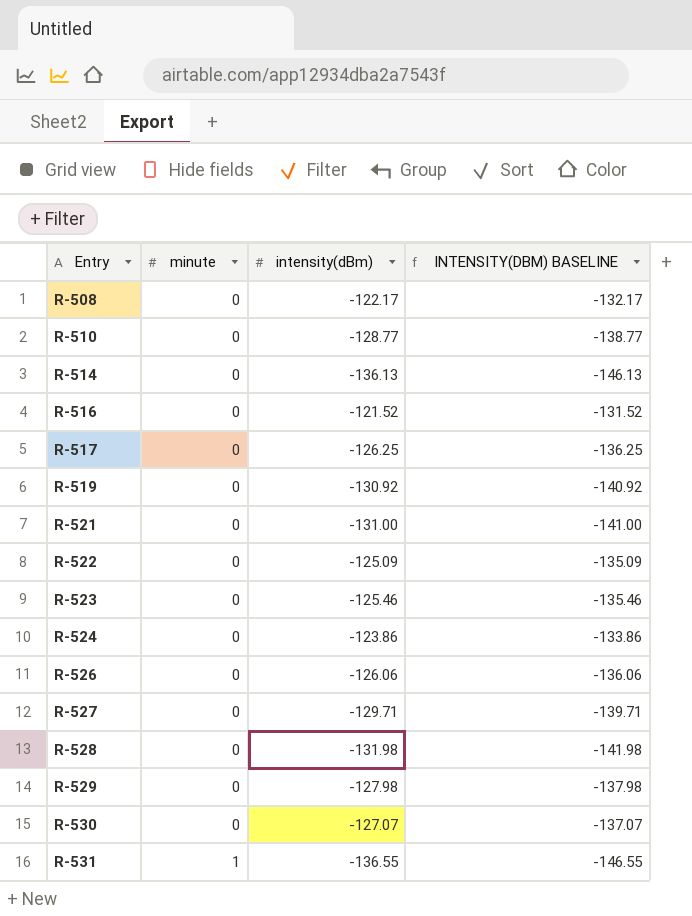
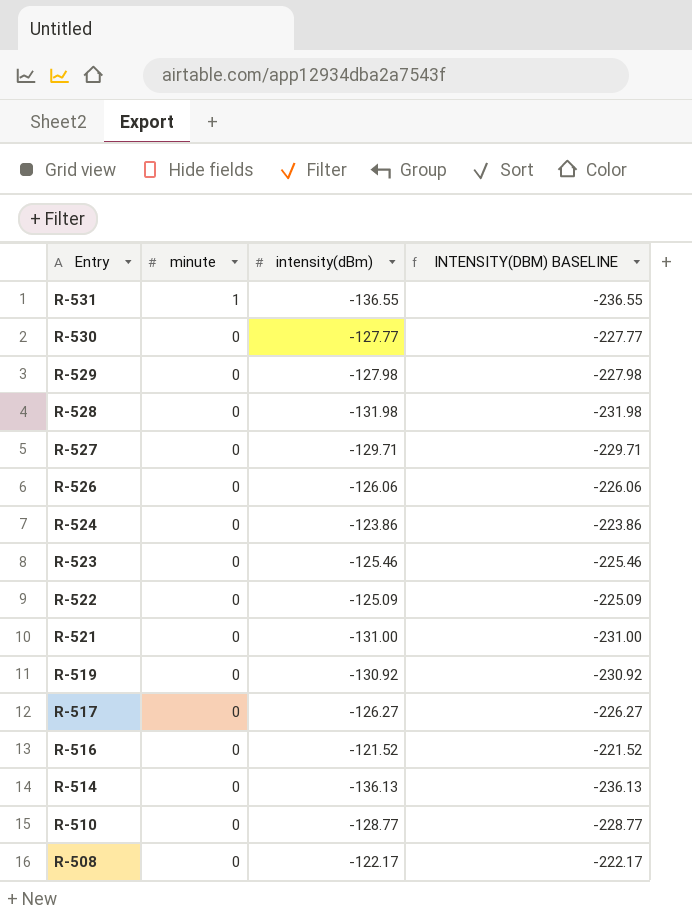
row order: Entry ascending -> Entry descending
column INTENSITY(DBM) BASELINE | formula: [intensity(dBm)] - 10 -> [intensity(dBm)] - 100
R-530 | intensity(dBm): -127.07 -> -127.77
R-517 | intensity(dBm): -126.25 -> -126.27

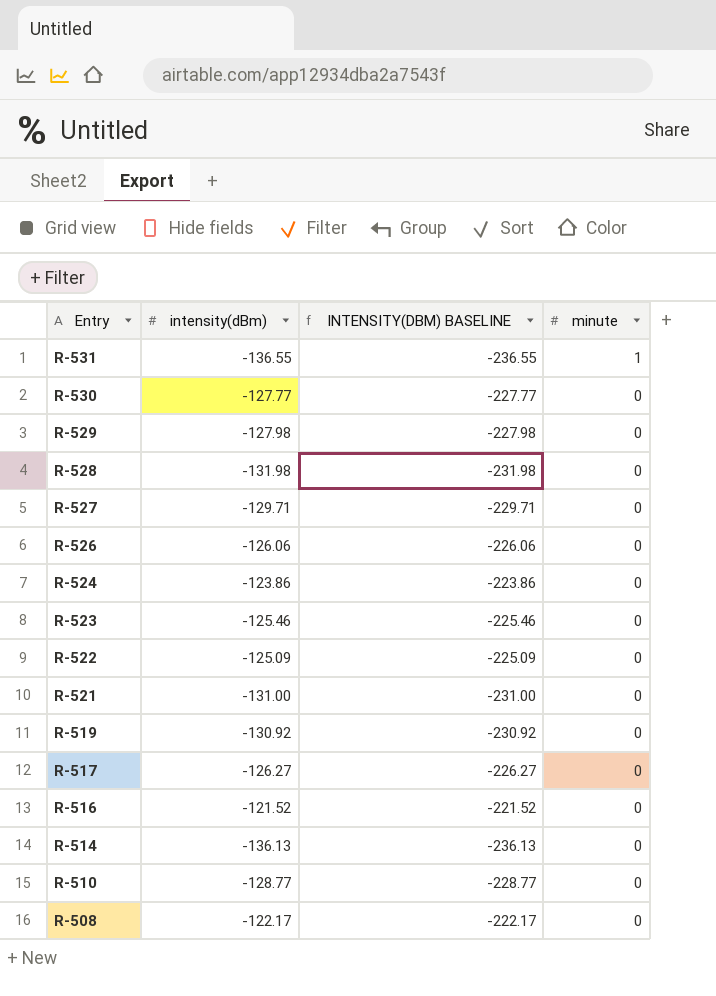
column minute | position: 2 -> 4

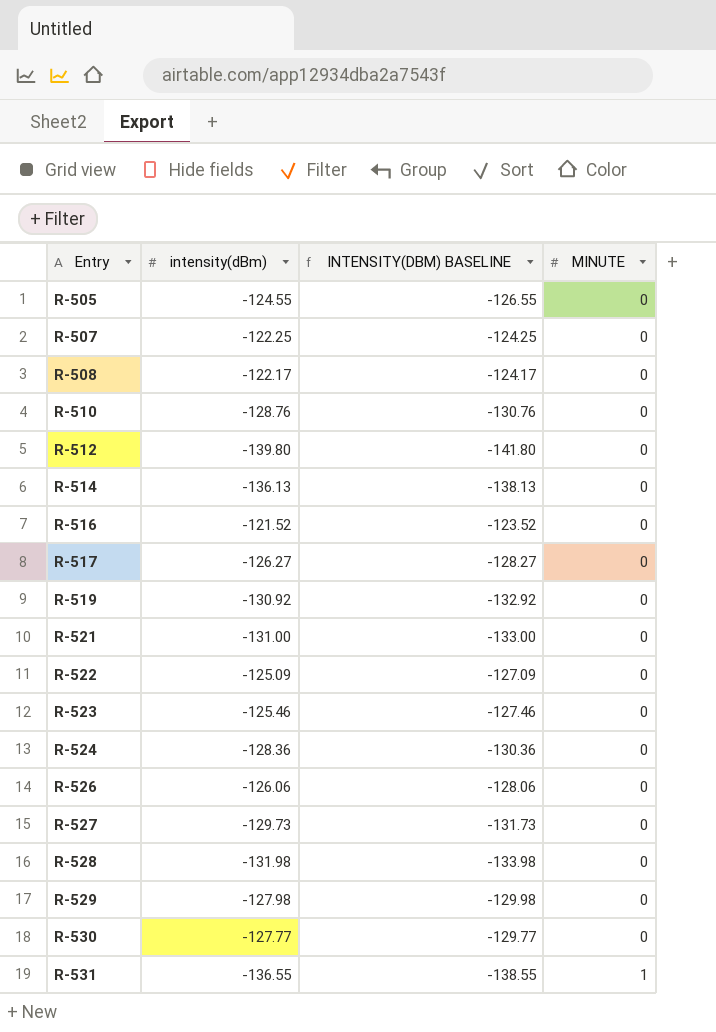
row order: Entry descending -> Entry ascending
column INTENSITY(DBM) BASELINE | formula: [intensity(dBm)] - 100 -> [intensity(dBm)] - 2
column name: minute -> MINUTE
row R-505: none -> -124.55 | -126.55 | 0
row R-507: none -> -122.25 | -124.25 | 0
R-510 | intensity(dBm): -128.77 -> -128.76
row R-512: none -> -139.80 | -141.80 | 0
R-524 | intensity(dBm): -123.86 -> -128.36
R-527 | intensity(dBm): -129.71 -> -129.73

